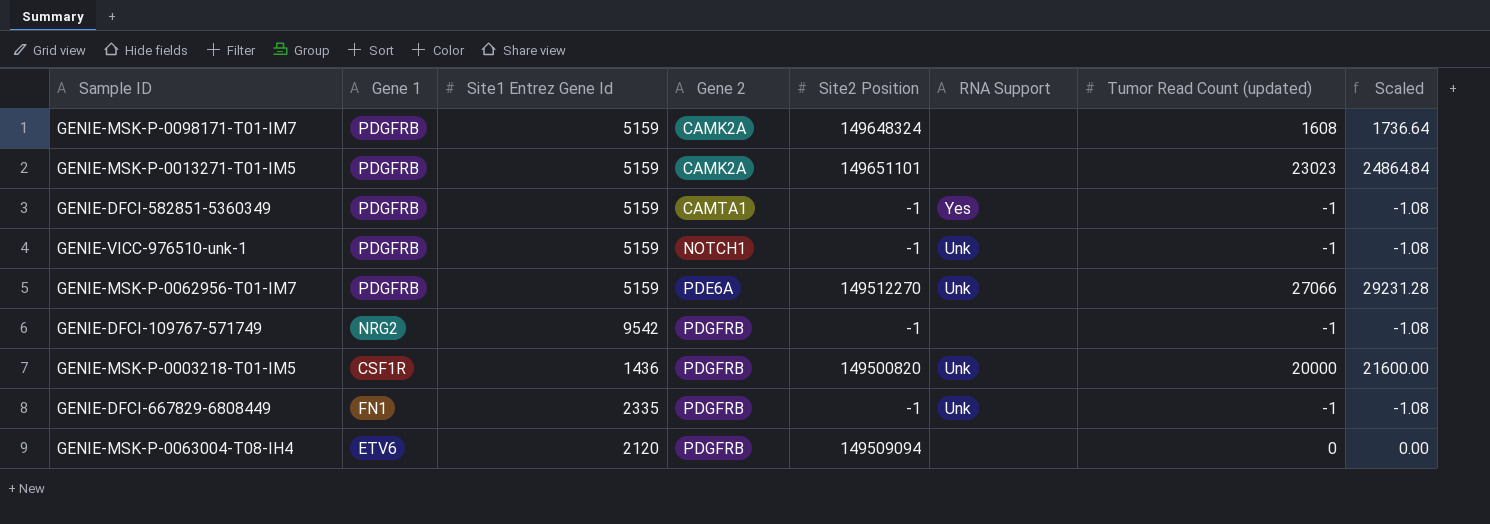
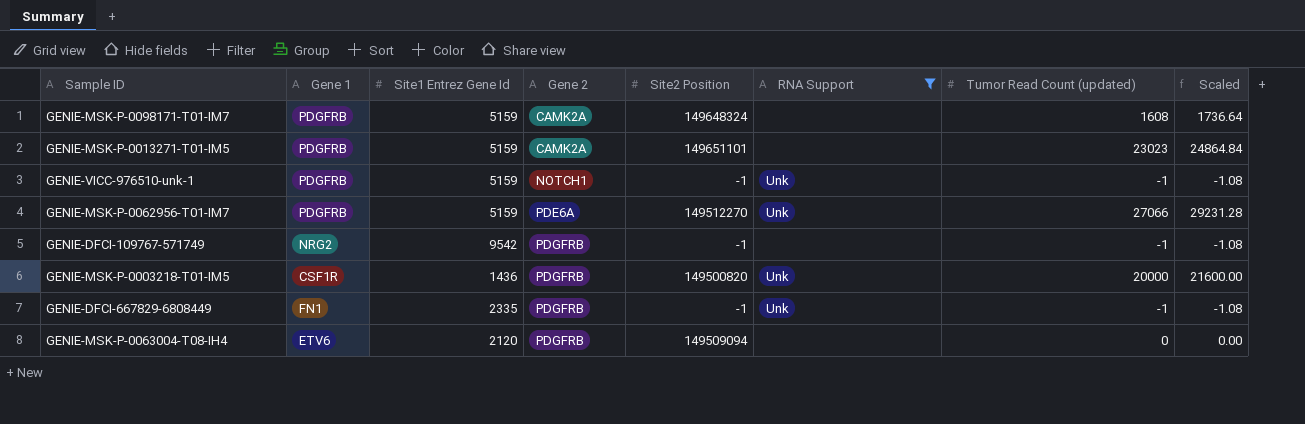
filter: none -> RNA Support != Yes

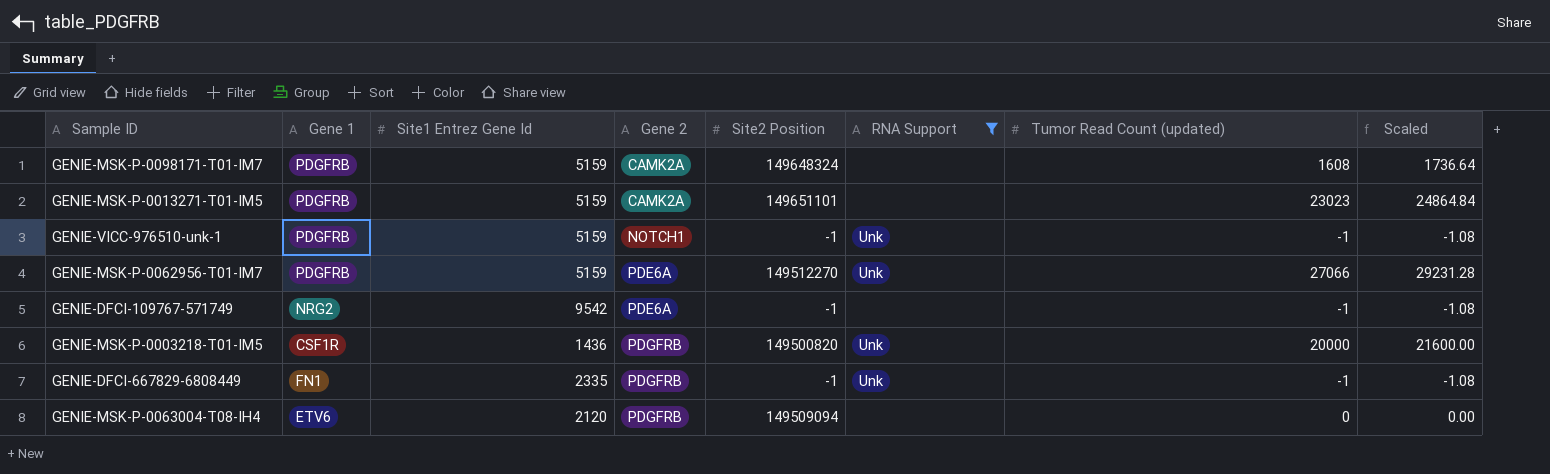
GENIE-DFCI-109767-571749 | Gene 2: PDGFRB -> PDE6A

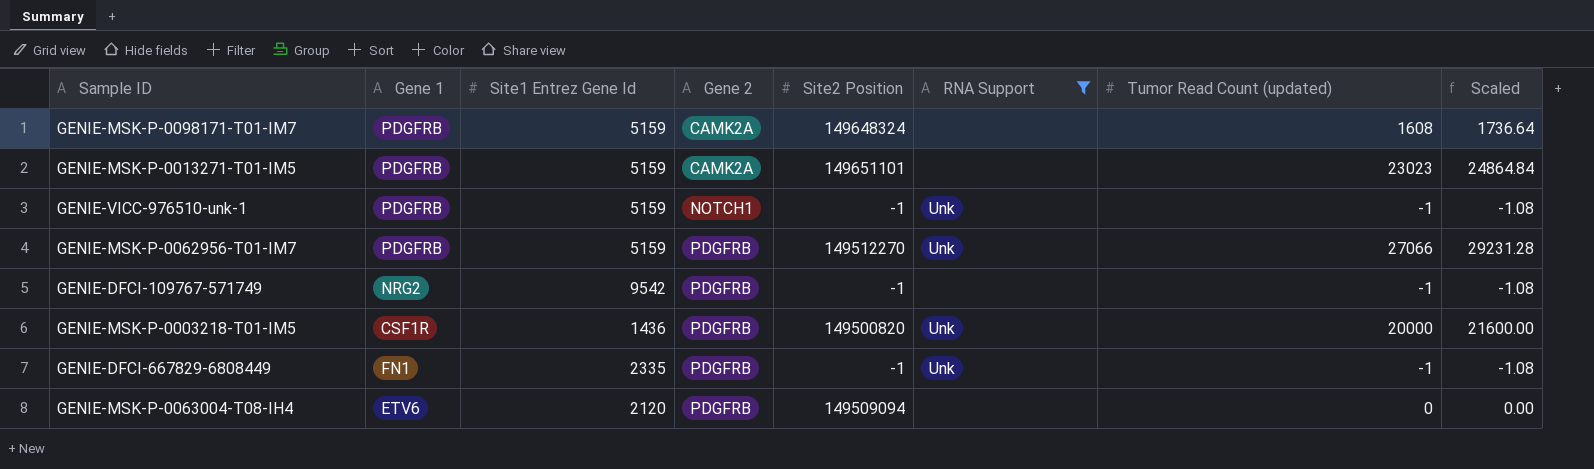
GENIE-MSK-P-0062956-T01-IM7 | Gene 2: PDE6A -> PDGFRB
GENIE-DFCI-109767-571749 | Gene 2: PDE6A -> PDGFRB

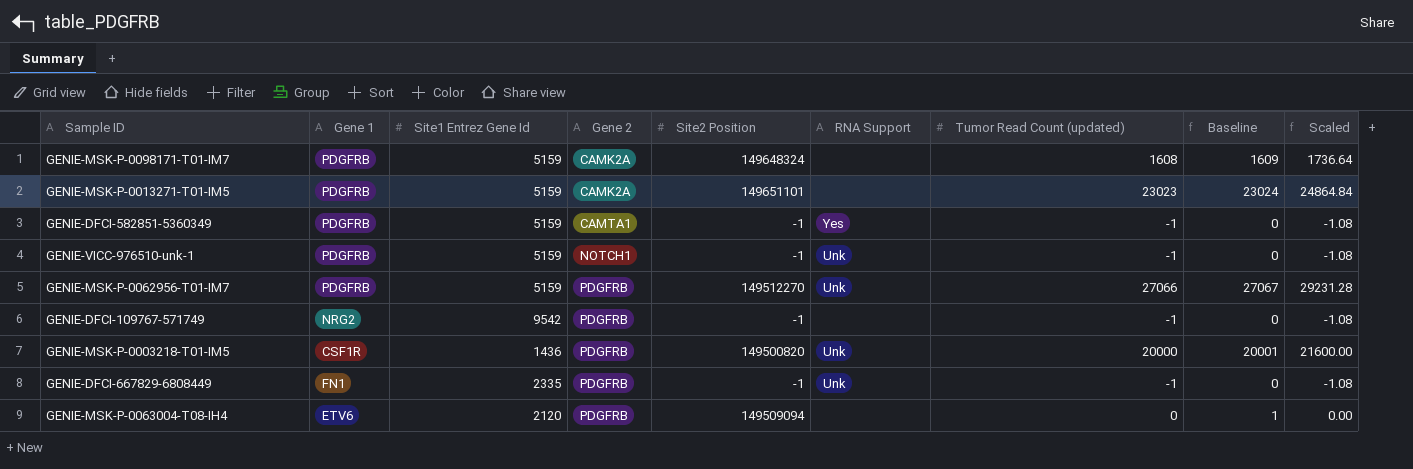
filter: RNA Support != Yes -> none
column Baseline | formula: none -> [Tumor Read Count (updated)] + 1

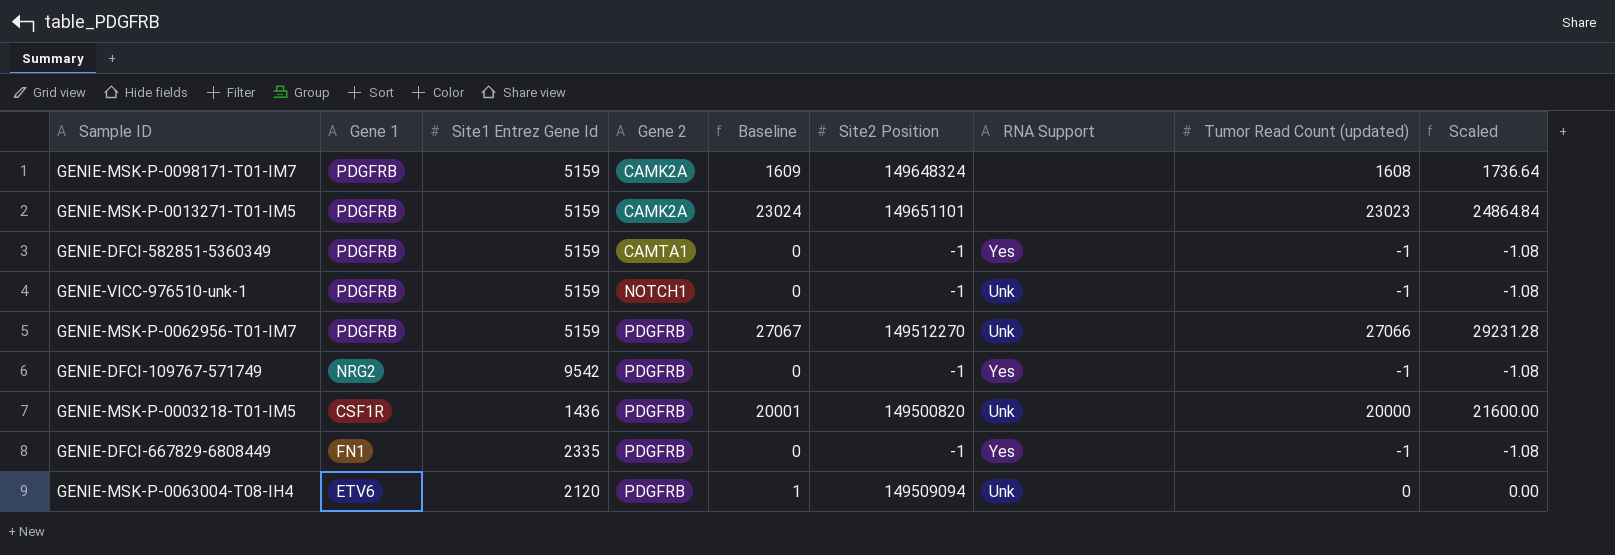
column Baseline | position: 8 -> 5
GENIE-DFCI-109767-571749 | RNA Support: none -> Yes
GENIE-DFCI-667829-6808449 | RNA Support: Unk -> Yes
GENIE-MSK-P-0063004-T08-IH4 | RNA Support: none -> Unk

